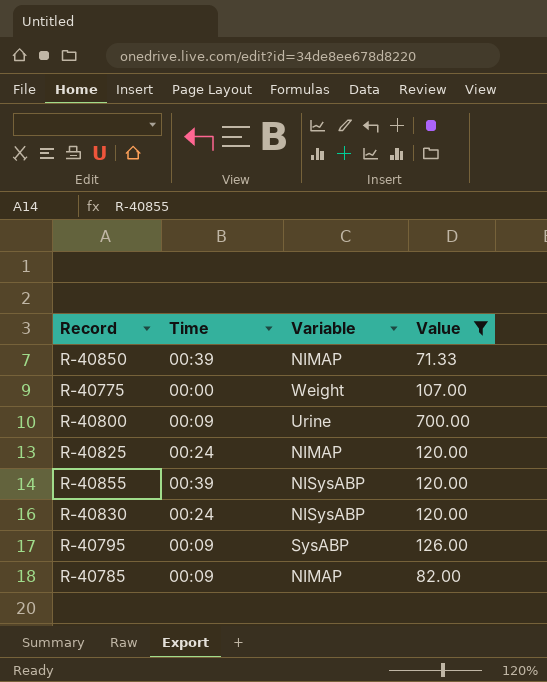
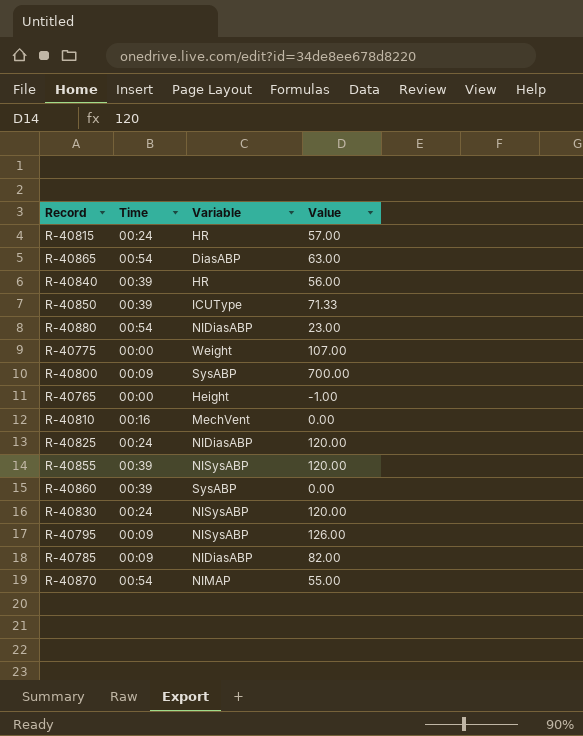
filter: Value >= 71.33 -> none
R-40850 | Variable: NIMAP -> ICUType
R-40800 | Variable: Urine -> SysABP
R-40825 | Variable: NIMAP -> NIDiasABP
R-40795 | Variable: SysABP -> NISysABP
R-40785 | Variable: NIMAP -> NIDiasABP

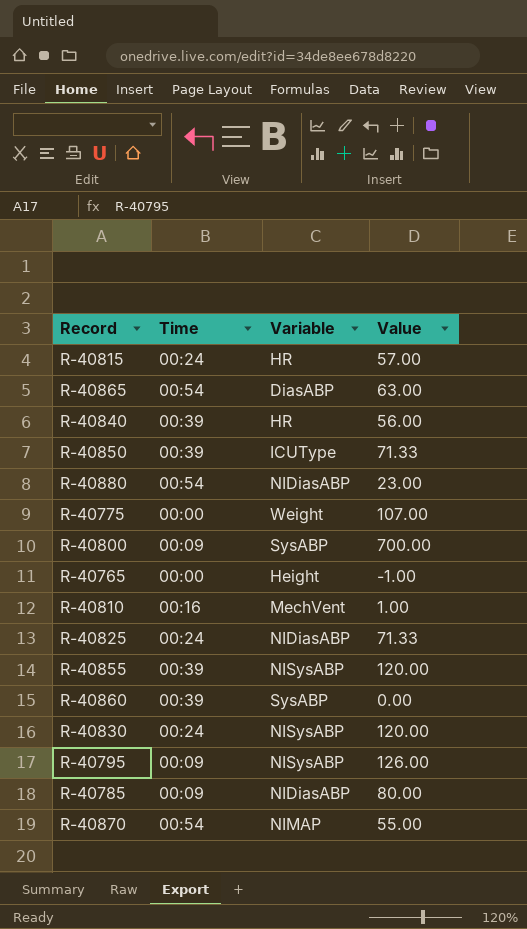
R-40810 | Value: 0.00 -> 1.00
R-40825 | Value: 120.00 -> 71.33
R-40785 | Value: 82.00 -> 80.00

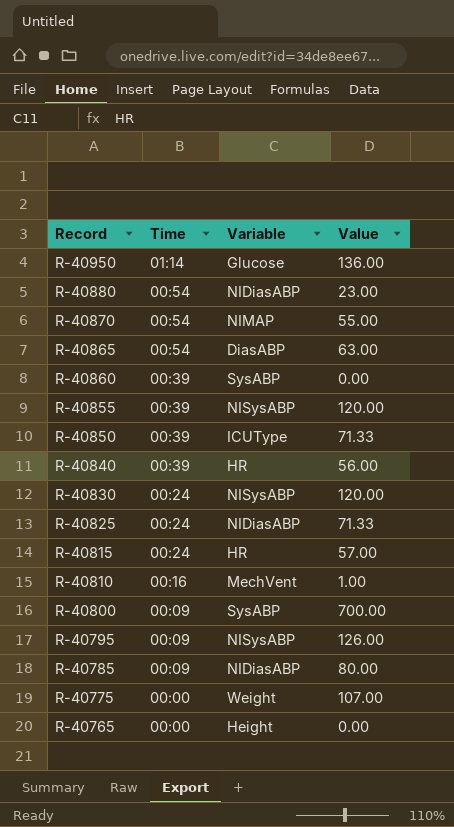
row order: none -> Record descending
row R-40950: none -> 01:14 | Glucose | 136.00
R-40765 | Value: -1.00 -> 0.00

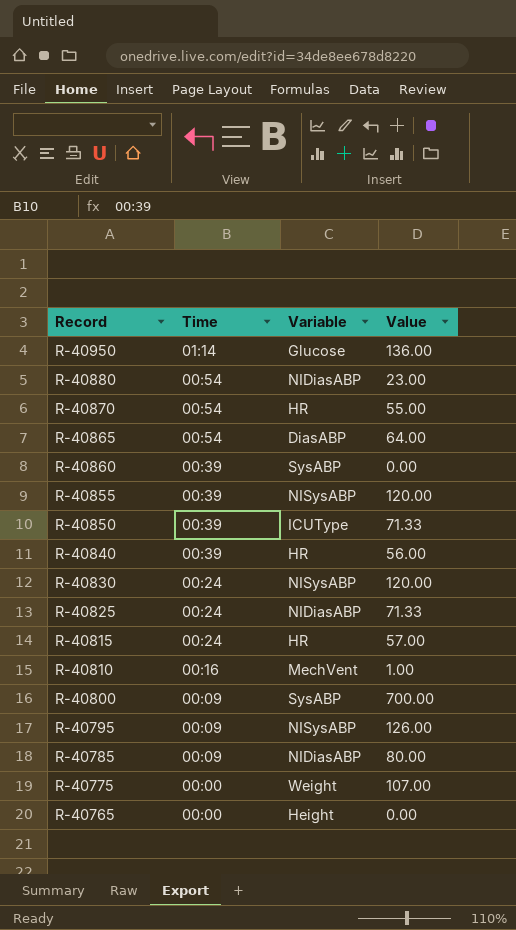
R-40870 | Variable: NIMAP -> HR
R-40865 | Value: 63.00 -> 64.00

